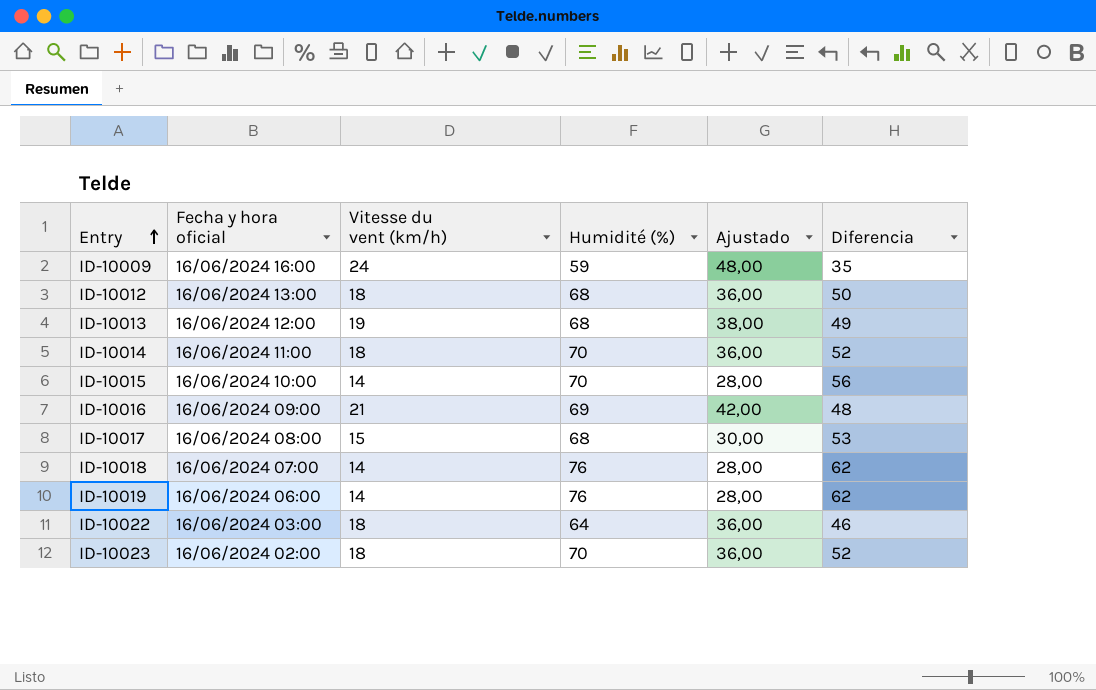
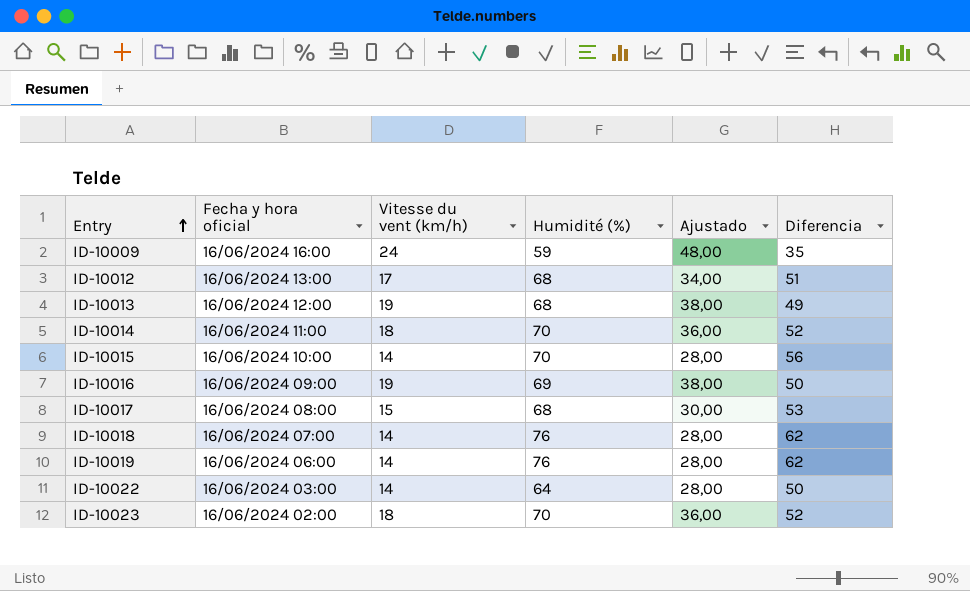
ID-10012 | Vitesse du vent (km/h): 18 -> 17
ID-10012 | Ajustado: 36,00 -> 34,00
ID-10012 | Diferencia: 50 -> 51
ID-10016 | Vitesse du vent (km/h): 21 -> 19
ID-10016 | Ajustado: 42,00 -> 38,00
ID-10016 | Diferencia: 48 -> 50
ID-10022 | Vitesse du vent (km/h): 18 -> 14
ID-10022 | Ajustado: 36,00 -> 28,00
ID-10022 | Diferencia: 46 -> 50

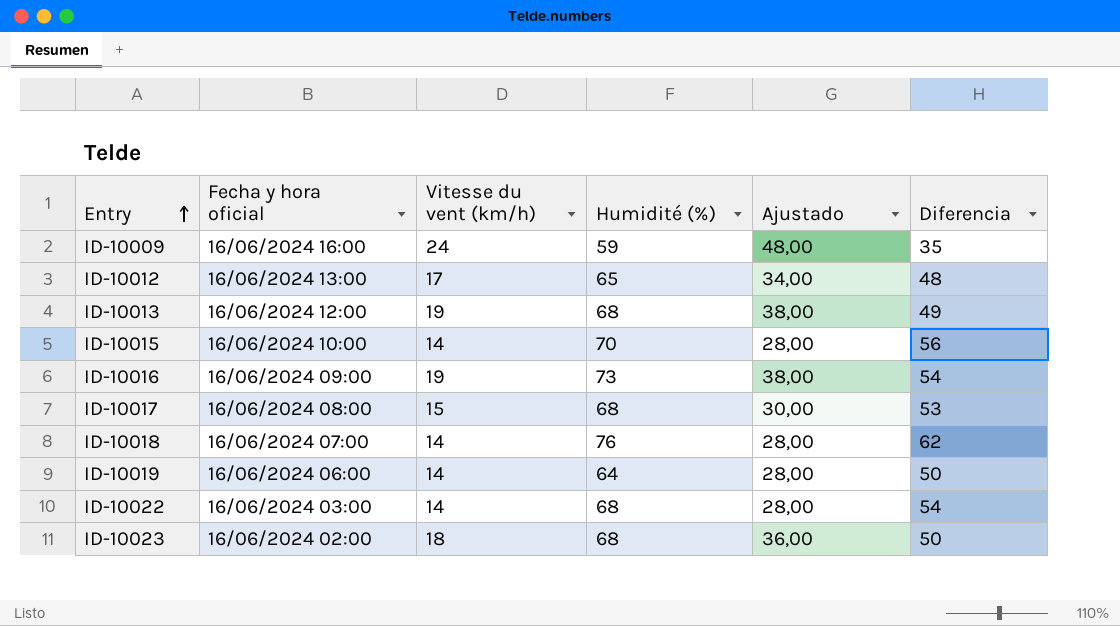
row ID-10014: 16/06/2024 11:00 | 18 | 70 | 36,00 | 52 -> none
ID-10012 | Humidité (%): 68 -> 65
ID-10012 | Diferencia: 51 -> 48
ID-10016 | Humidité (%): 69 -> 73
ID-10016 | Diferencia: 50 -> 54
ID-10019 | Humidité (%): 76 -> 64
ID-10019 | Diferencia: 62 -> 50
ID-10022 | Humidité (%): 64 -> 68
ID-10022 | Diferencia: 50 -> 54
ID-10023 | Humidité (%): 70 -> 68
ID-10023 | Diferencia: 52 -> 50

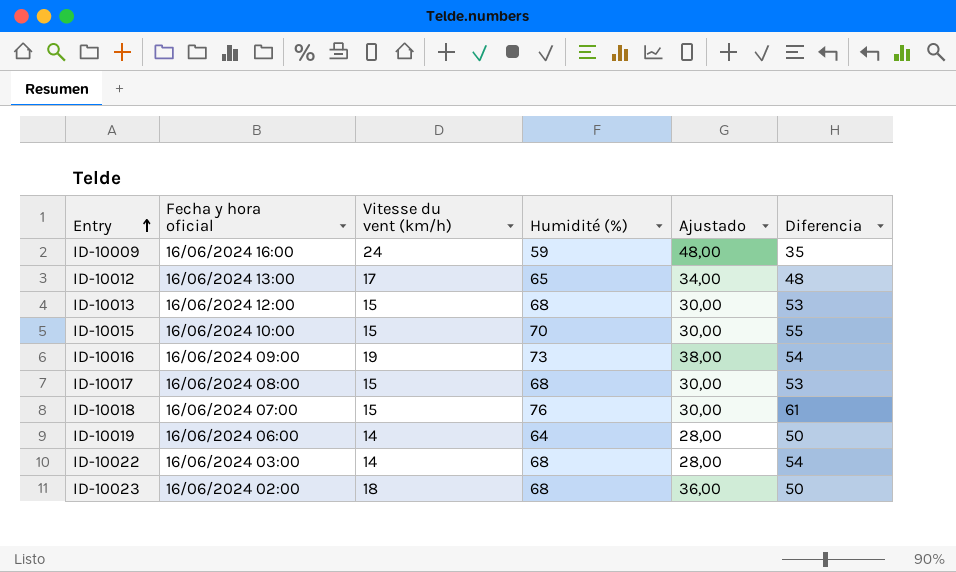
ID-10013 | Vitesse du vent (km/h): 19 -> 15
ID-10013 | Ajustado: 38,00 -> 30,00
ID-10013 | Diferencia: 49 -> 53
ID-10015 | Vitesse du vent (km/h): 14 -> 15
ID-10015 | Ajustado: 28,00 -> 30,00
ID-10015 | Diferencia: 56 -> 55
ID-10018 | Vitesse du vent (km/h): 14 -> 15
ID-10018 | Ajustado: 28,00 -> 30,00
ID-10018 | Diferencia: 62 -> 61

